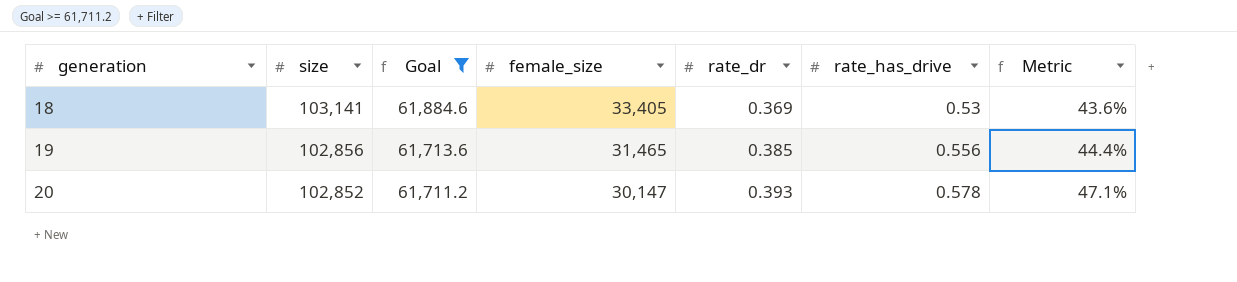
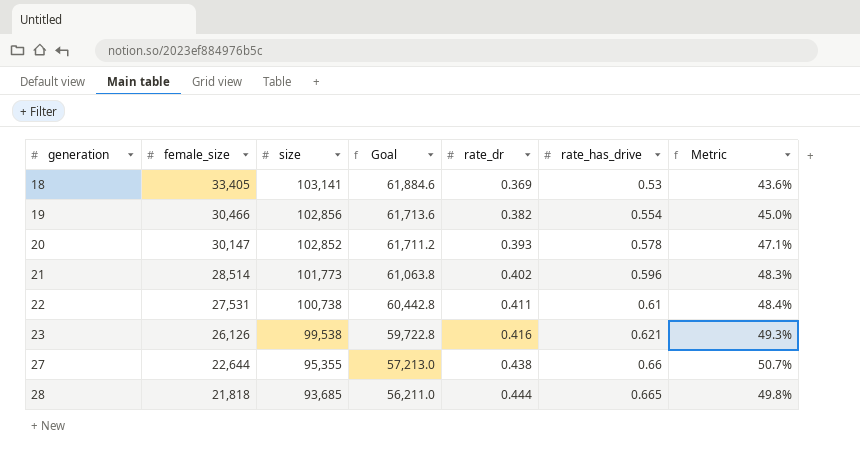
filter: Goal >= 61,711.2 -> none
column female_size | position: 4 -> 2
19 | female_size: 31,465 -> 30,466
19 | rate_dr: 0.385 -> 0.382
19 | rate_has_drive: 0.556 -> 0.554
19 | Metric: 44.4% -> 45.0%

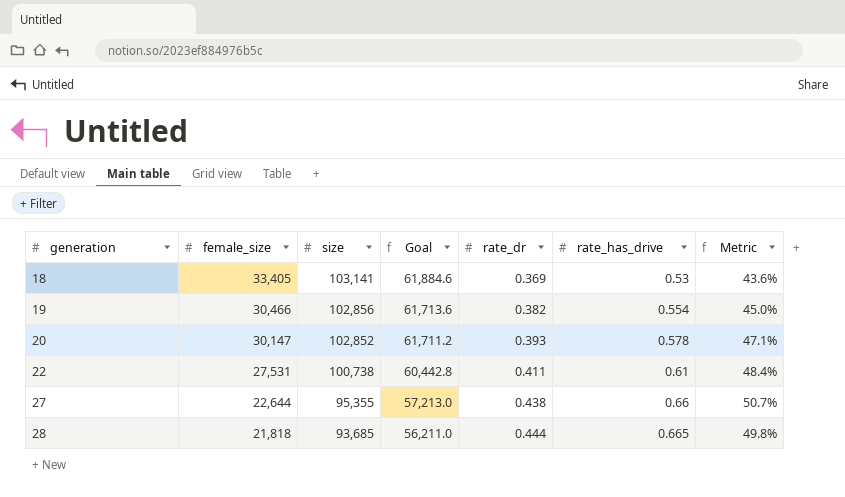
row 21: 28,514 | 101,773 | 61,063.8 | 0.402 | 0.596 | 48.3% -> none
row 23: 26,126 | 99,538 | 59,722.8 | 0.416 | 0.621 | 49.3% -> none

